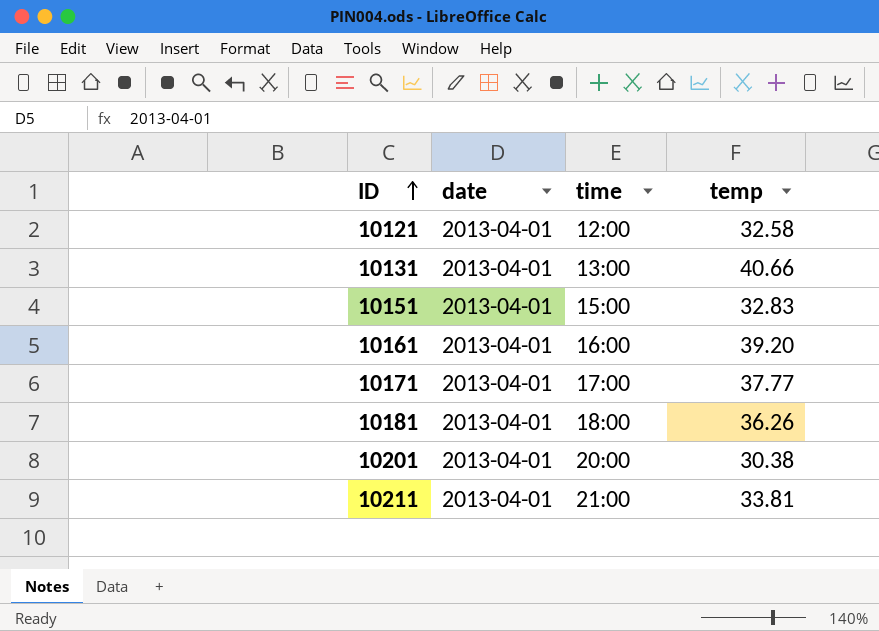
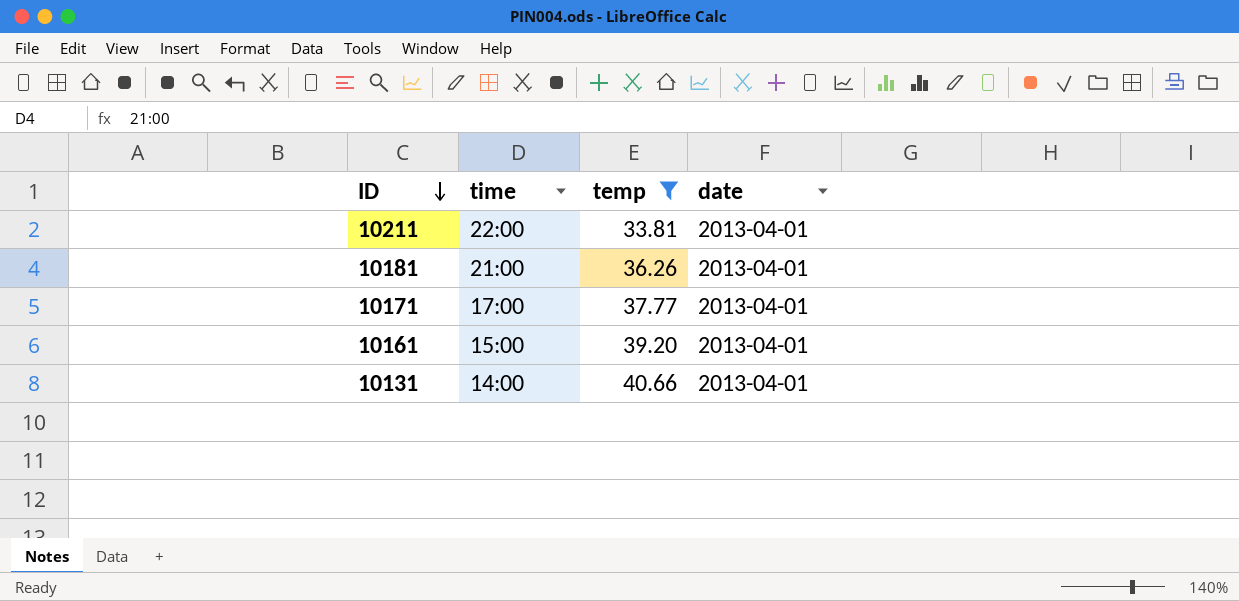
filter: none -> temp >= 33.81
row order: ID ascending -> ID descending
column date | position: 2 -> 4
10211 | time: 21:00 -> 22:00
10181 | time: 18:00 -> 21:00
10161 | time: 16:00 -> 15:00
10131 | time: 13:00 -> 14:00

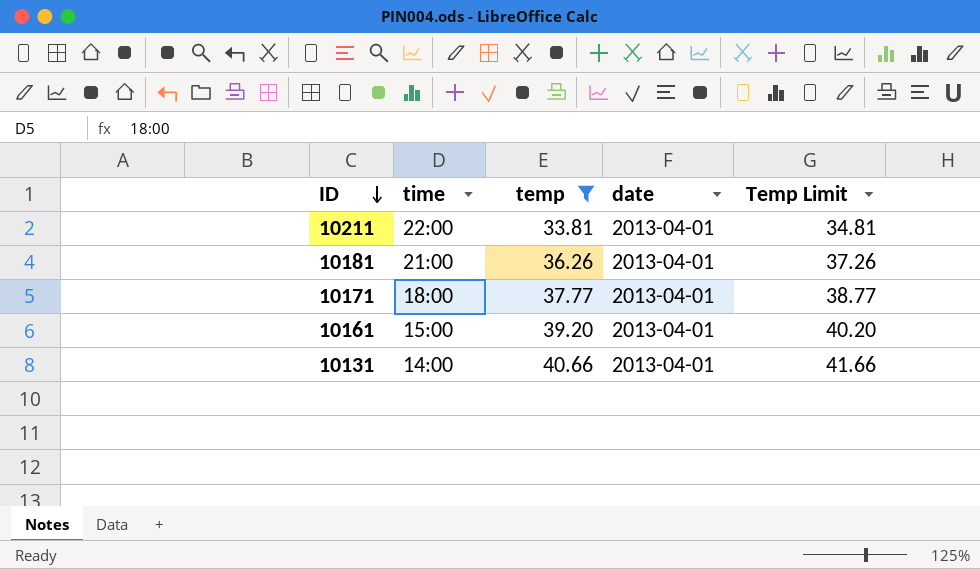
column Temp Limit | formula: none -> [temp] + 1
10171 | time: 17:00 -> 18:00

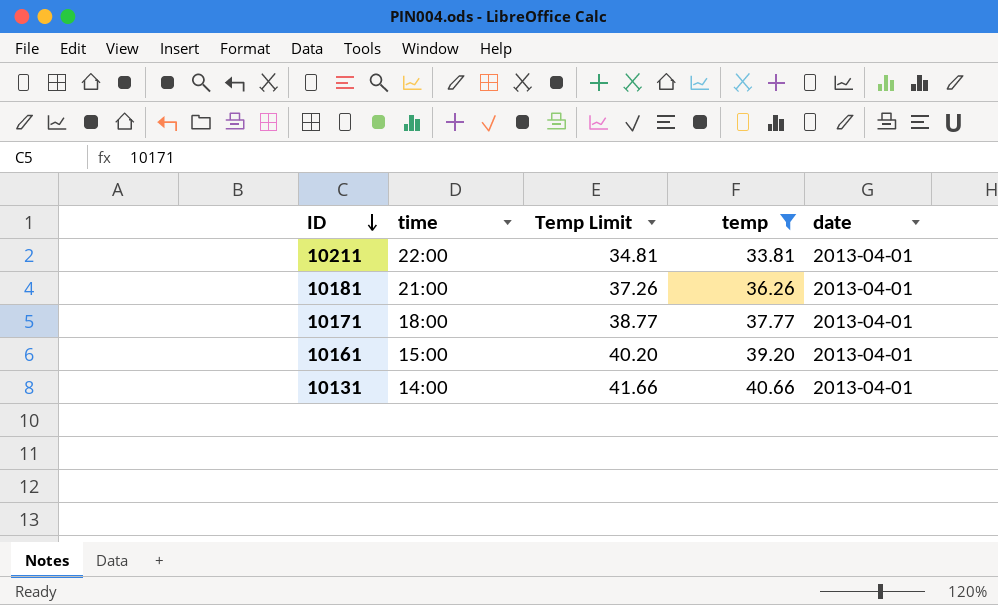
column Temp Limit | position: 5 -> 3

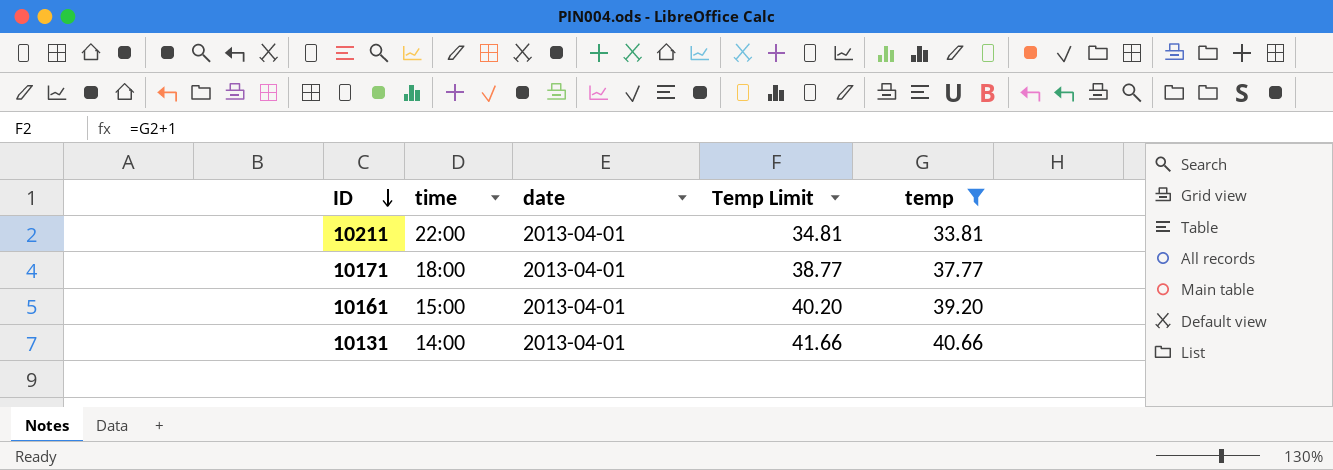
column date | position: 5 -> 3
row 10181: 21:00 | 37.26 | 36.26 | 2013-04-01 -> none

